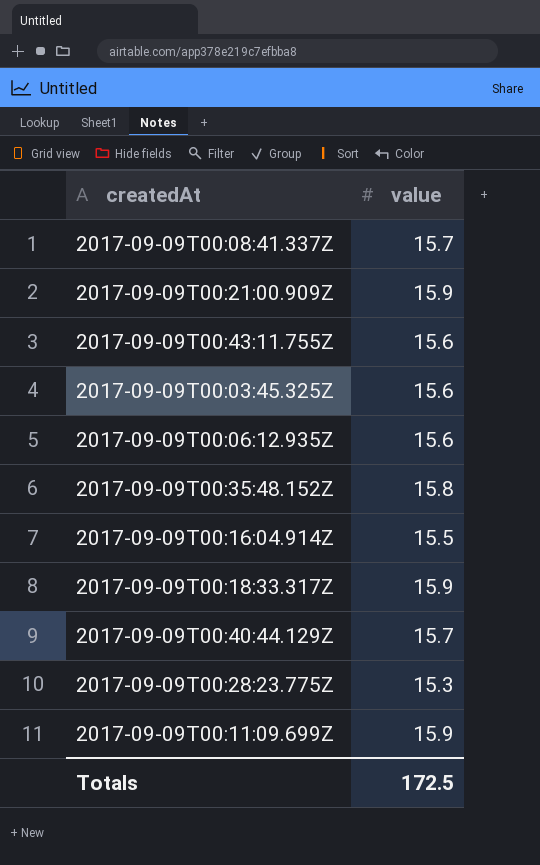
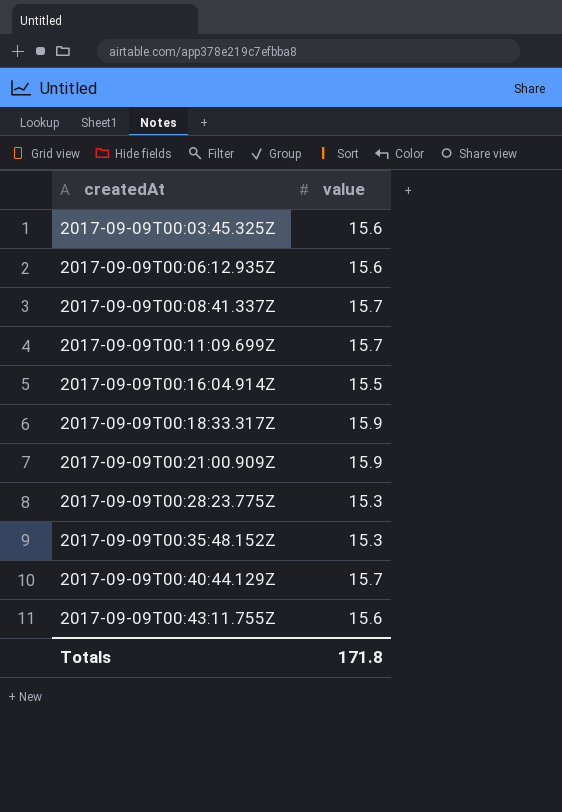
row order: none -> createdAt ascending
2017-09-09T00:11:09.699Z | value: 15.9 -> 15.7
2017-09-09T00:35:48.152Z | value: 15.8 -> 15.3
Totals | value: 172.5 -> 171.8

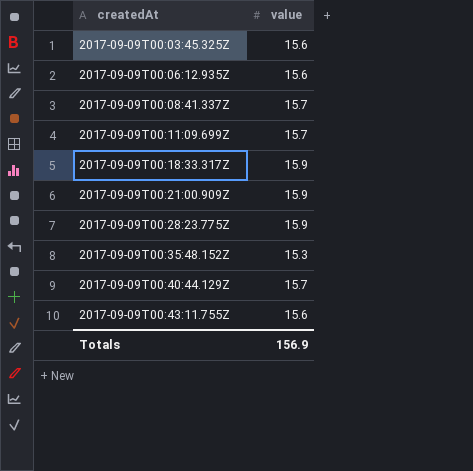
row 2017-09-09T00:16:04.914Z: 15.5 -> none
2017-09-09T00:28:23.775Z | value: 15.3 -> 15.9
Totals | value: 171.8 -> 156.9

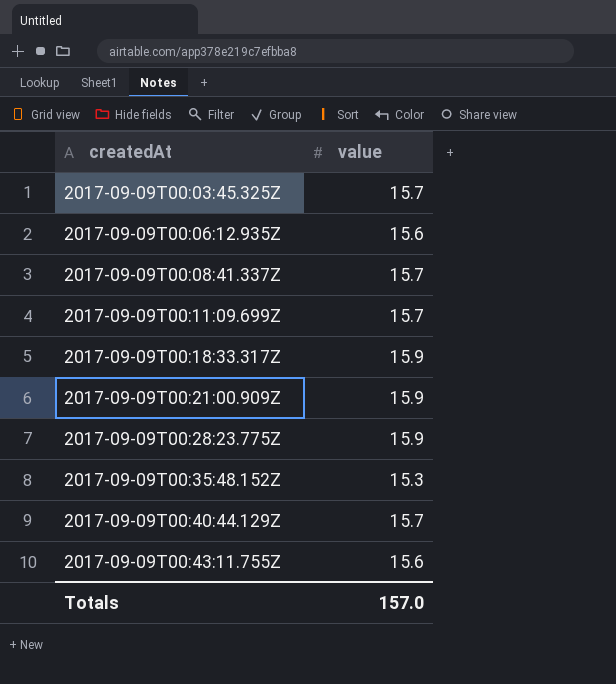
2017-09-09T00:03:45.325Z | value: 15.6 -> 15.7
Totals | value: 156.9 -> 157.0

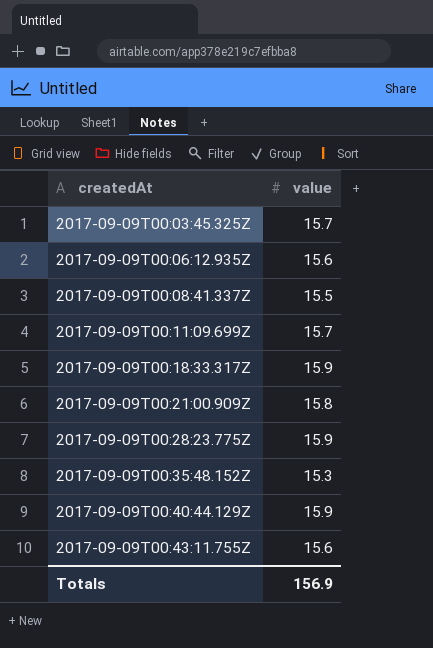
2017-09-09T00:08:41.337Z | value: 15.7 -> 15.5
2017-09-09T00:21:00.909Z | value: 15.9 -> 15.8
2017-09-09T00:40:44.129Z | value: 15.7 -> 15.9
Totals | value: 157.0 -> 156.9

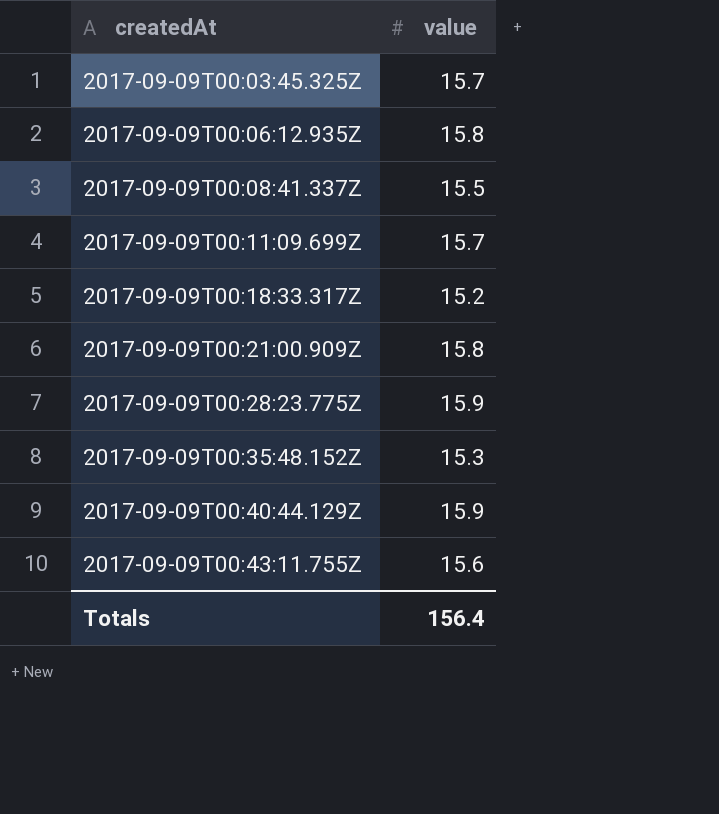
2017-09-09T00:06:12.935Z | value: 15.6 -> 15.8
2017-09-09T00:18:33.317Z | value: 15.9 -> 15.2
Totals | value: 156.9 -> 156.4

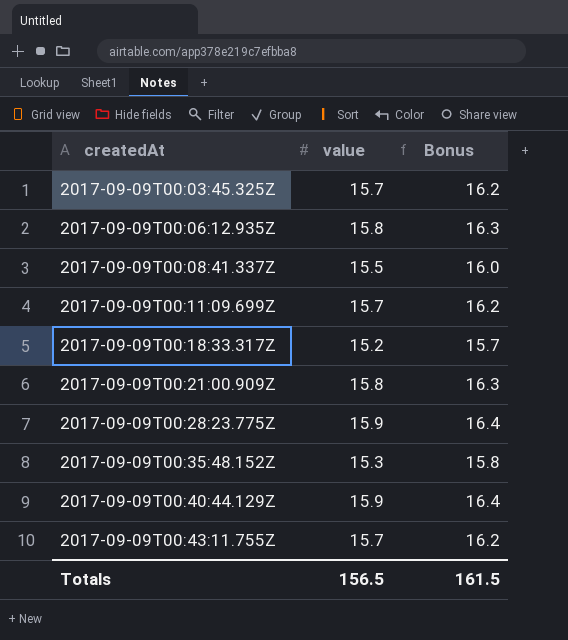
column Bonus | formula: none -> [value] * 1.03
2017-09-09T00:43:11.755Z | value: 15.6 -> 15.7
Totals | value: 156.4 -> 156.5

